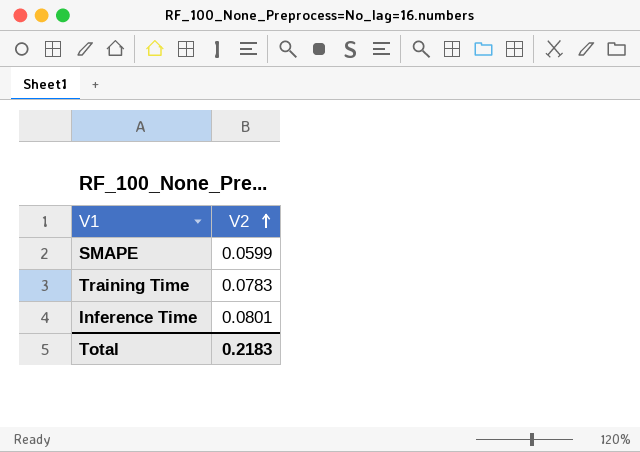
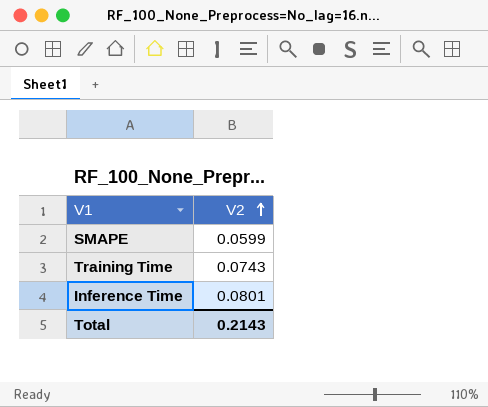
Training Time | V2: 0.0783 -> 0.0743
Total | V2: 0.2183 -> 0.2143

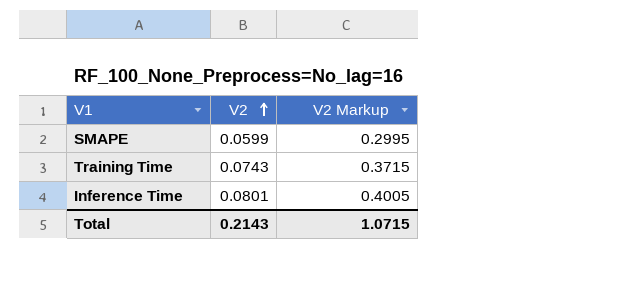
column V2 Markup | formula: none -> [V2] * 5

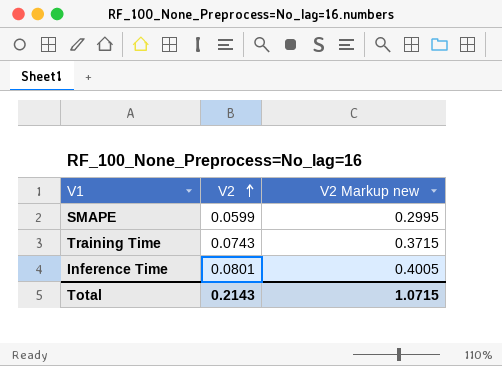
column name: V2 Markup -> V2 Markup new

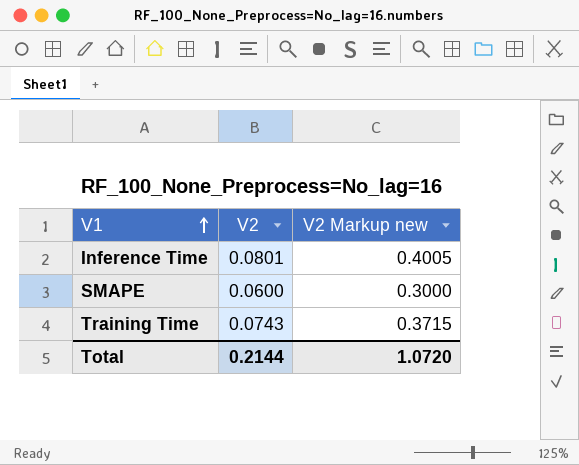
row order: V2 ascending -> V1 ascending
SMAPE | V2: 0.0599 -> 0.0600
SMAPE | V2 Markup new: 0.2995 -> 0.3000
Total | V2: 0.2143 -> 0.2144
Total | V2 Markup new: 1.0715 -> 1.0720

